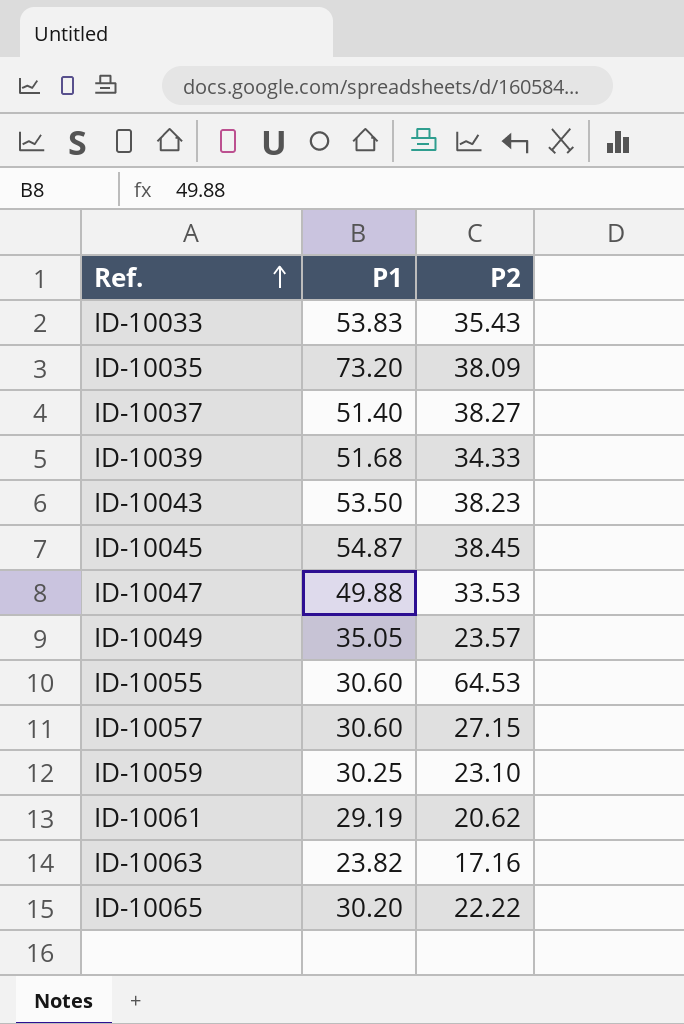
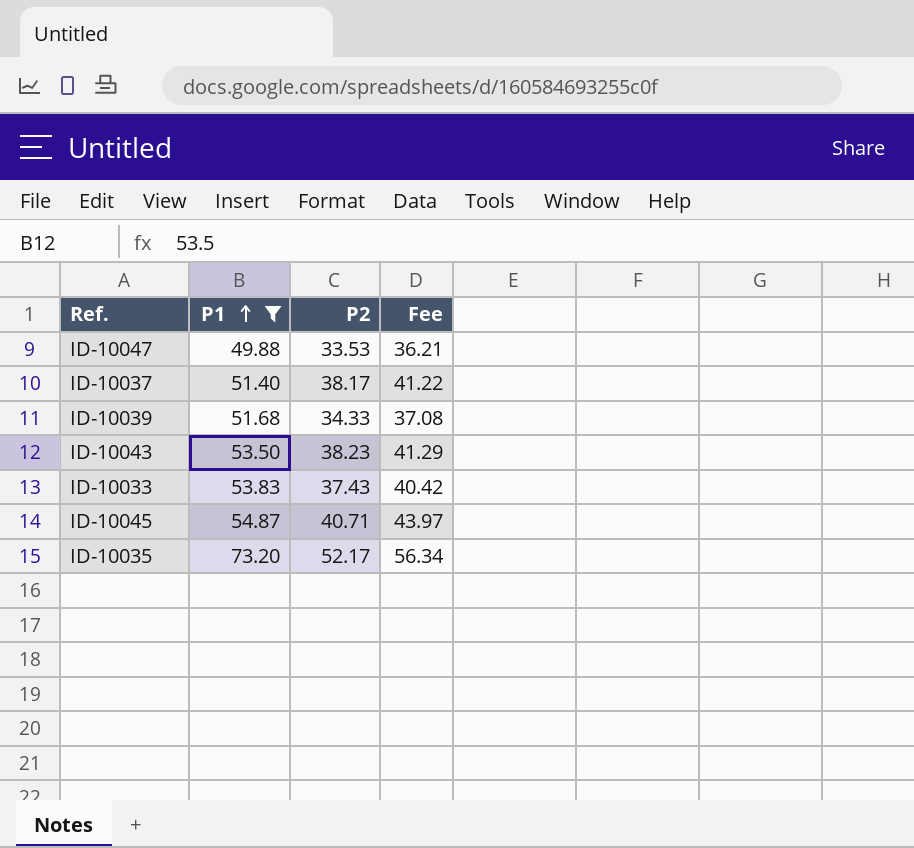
filter: none -> P1 >= 49.88
row order: Ref. ascending -> P1 ascending
column Fee | formula: none -> [P2] * 1.08
ID-10037 | P2: 38.27 -> 38.17
ID-10033 | P2: 35.43 -> 37.43
ID-10045 | P2: 38.45 -> 40.71
ID-10035 | P2: 38.09 -> 52.17

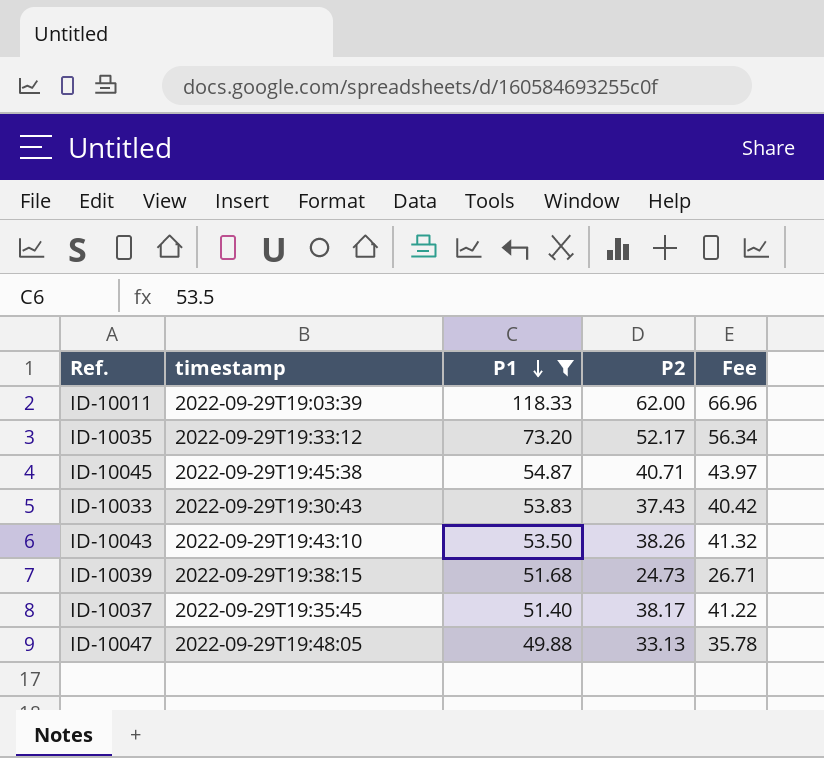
row order: P1 ascending -> P1 descending
column timestamp | position: none -> 2
row ID-10011: none -> 2022-09-29T19:03:39 | 118.33 | 62.00 | 66.96
ID-10043 | P2: 38.23 -> 38.26
ID-10043 | Fee: 41.29 -> 41.32
ID-10039 | P2: 34.33 -> 24.73
ID-10039 | Fee: 37.08 -> 26.71
ID-10047 | P2: 33.53 -> 33.13
ID-10047 | Fee: 36.21 -> 35.78

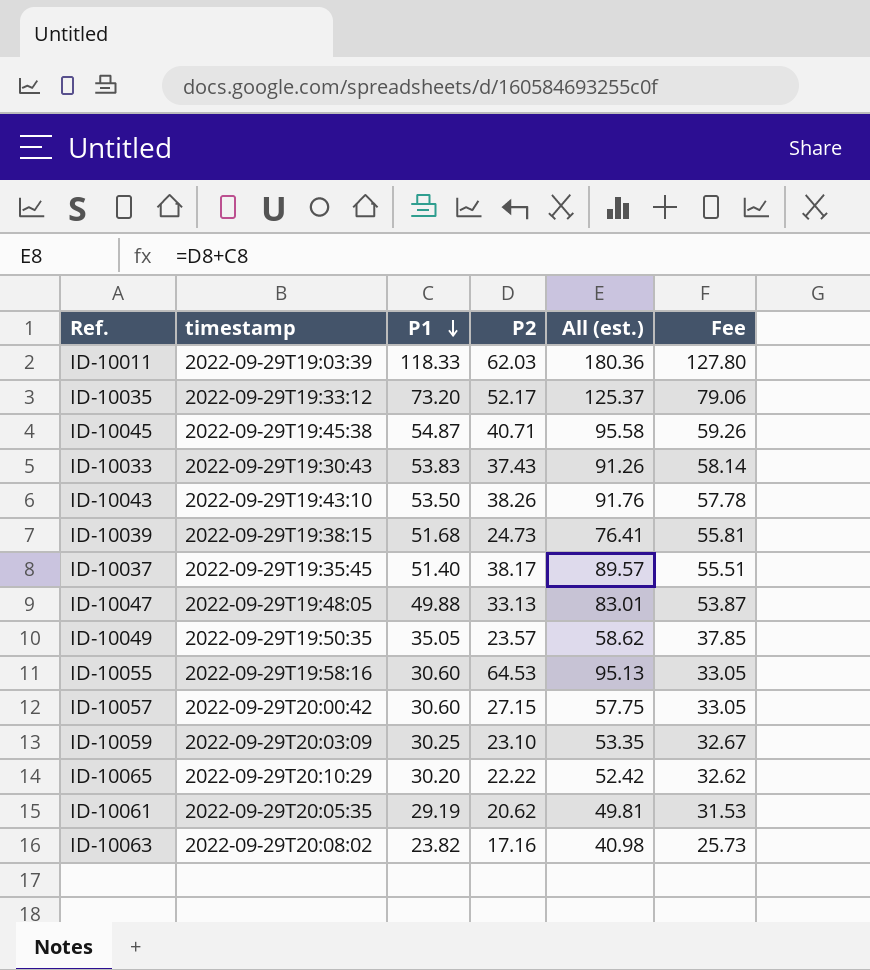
filter: P1 >= 49.88 -> none
column All (est.) | formula: none -> [P1] + [P2]
column Fee | formula: [P2] * 1.08 -> [P1] * 1.08
ID-10011 | P2: 62.00 -> 62.03

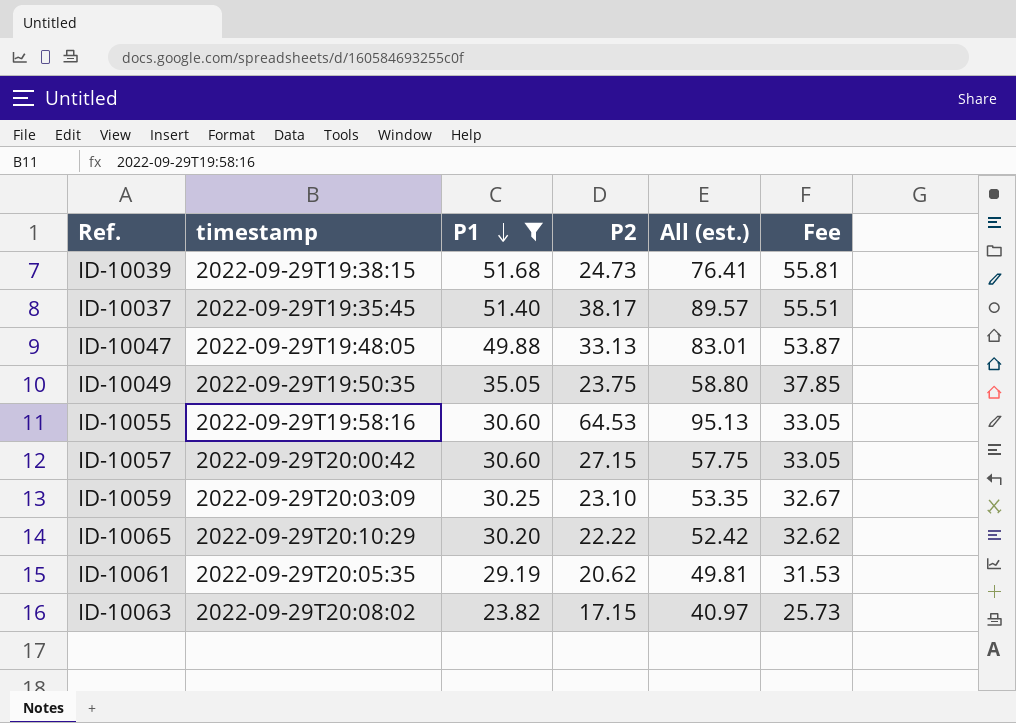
filter: none -> P1 <= 51.68
ID-10049 | P2: 23.57 -> 23.75
ID-10049 | All (est.): 58.62 -> 58.80
ID-10063 | P2: 17.16 -> 17.15
ID-10063 | All (est.): 40.98 -> 40.97

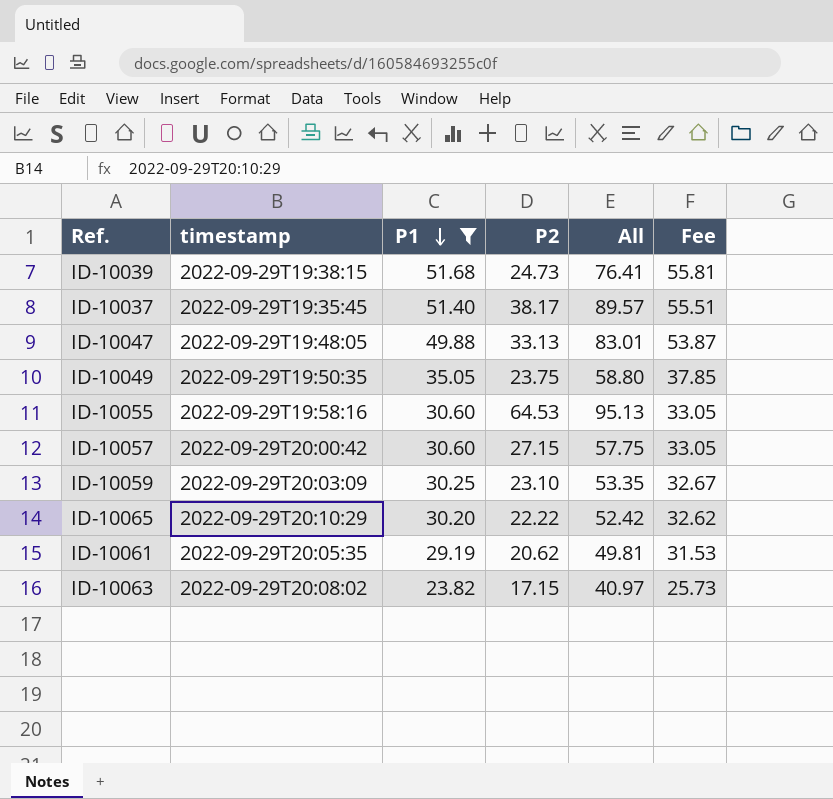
column name: All (est.) -> All

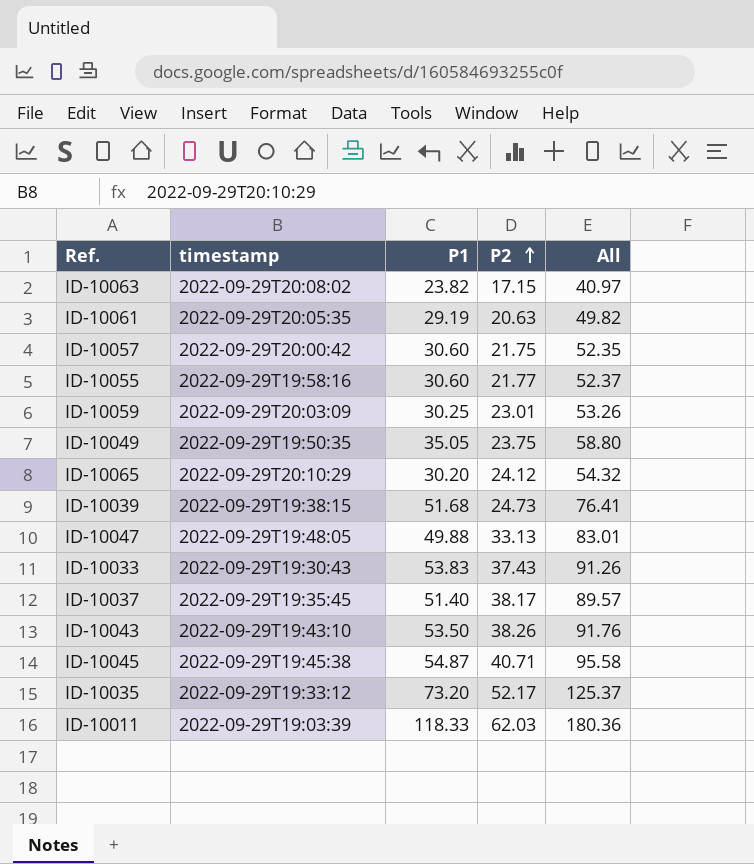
filter: P1 <= 51.68 -> none
row order: P1 descending -> P2 ascending
column Fee | formula: [P1] * 1.08 -> none
ID-10061 | P2: 20.62 -> 20.63
ID-10061 | All: 49.81 -> 49.82
ID-10057 | P2: 27.15 -> 21.75
ID-10057 | All: 57.75 -> 52.35
ID-10055 | P2: 64.53 -> 21.77
ID-10055 | All: 95.13 -> 52.37
ID-10059 | P2: 23.10 -> 23.01
ID-10059 | All: 53.35 -> 53.26
ID-10065 | P2: 22.22 -> 24.12
ID-10065 | All: 52.42 -> 54.32

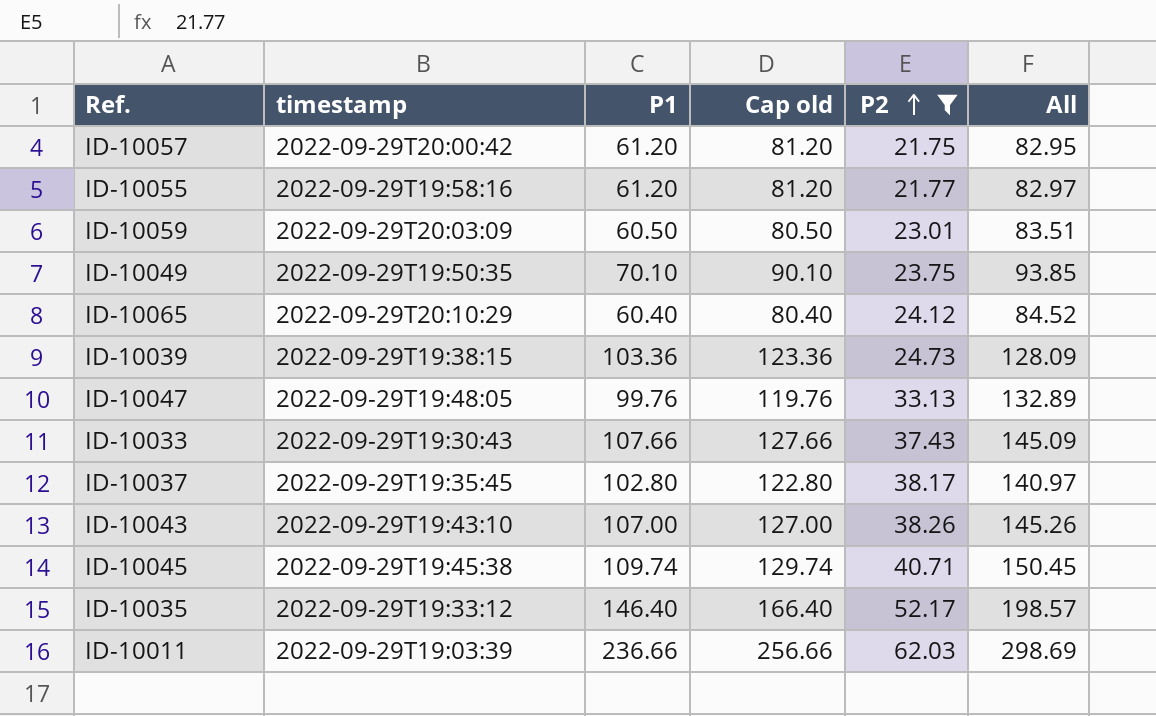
filter: none -> P2 >= 21.75
column Cap old | formula: none -> [P1] + 20
ID-10057 | P1: 30.60 -> 61.20
ID-10057 | All: 52.35 -> 82.95
ID-10055 | P1: 30.60 -> 61.20
ID-10055 | All: 52.37 -> 82.97
ID-10059 | P1: 30.25 -> 60.50
ID-10059 | All: 53.26 -> 83.51
ID-10049 | P1: 35.05 -> 70.10
ID-10049 | All: 58.80 -> 93.85
ID-10065 | P1: 30.20 -> 60.40
ID-10065 | All: 54.32 -> 84.52
ID-10039 | P1: 51.68 -> 103.36
ID-10039 | All: 76.41 -> 128.09
ID-10047 | P1: 49.88 -> 99.76
ID-10047 | All: 83.01 -> 132.89
ID-10033 | P1: 53.83 -> 107.66
ID-10033 | All: 91.26 -> 145.09
ID-10037 | P1: 51.40 -> 102.80
ID-10037 | All: 89.57 -> 140.97
ID-10043 | P1: 53.50 -> 107.00
ID-10043 | All: 91.76 -> 145.26
ID-10045 | P1: 54.87 -> 109.74
ID-10045 | All: 95.58 -> 150.45
ID-10035 | P1: 73.20 -> 146.40
ID-10035 | All: 125.37 -> 198.57
ID-10011 | P1: 118.33 -> 236.66
ID-10011 | All: 180.36 -> 298.69

